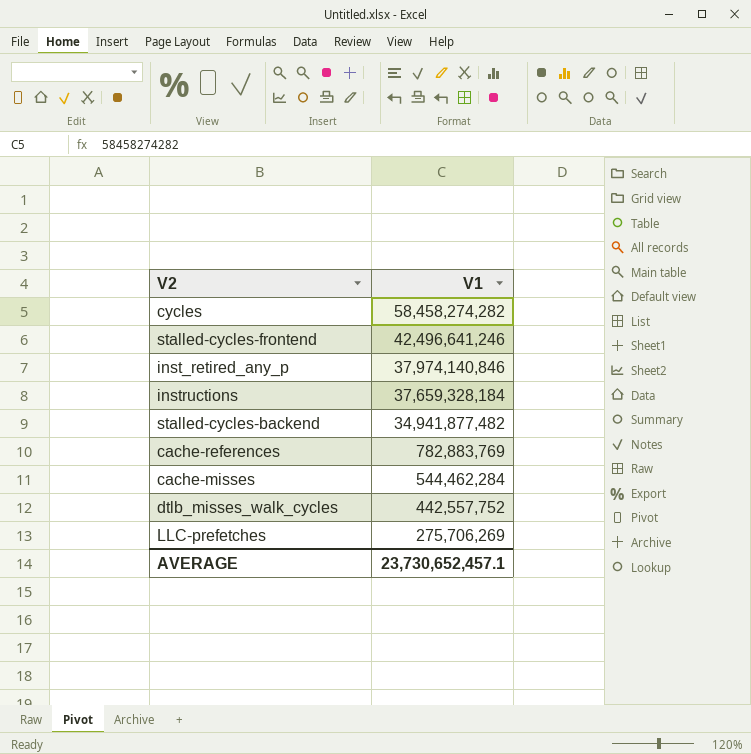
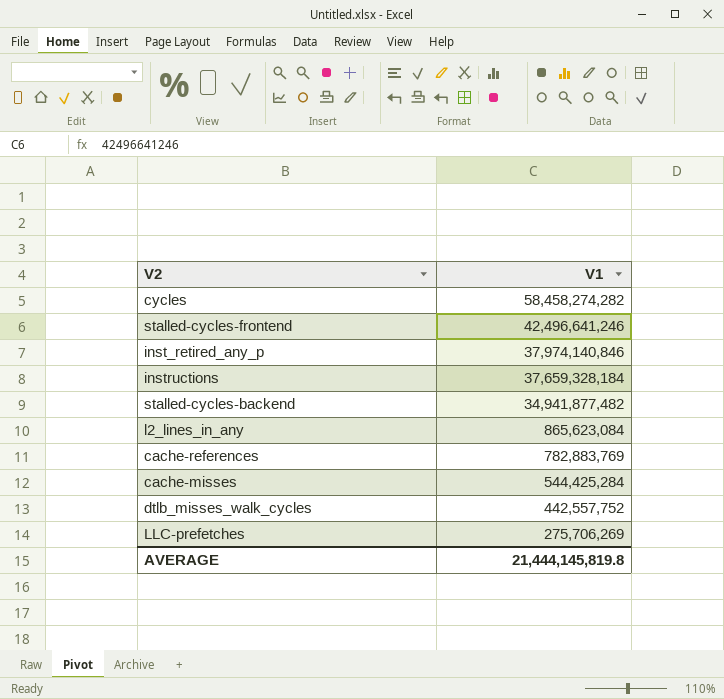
row l2_lines_in_any: none -> 865,623,084
cache-misses | V1: 544,462,284 -> 544,425,284
AVERAGE | V1: 23,730,652,457.1 -> 21,444,145,819.8

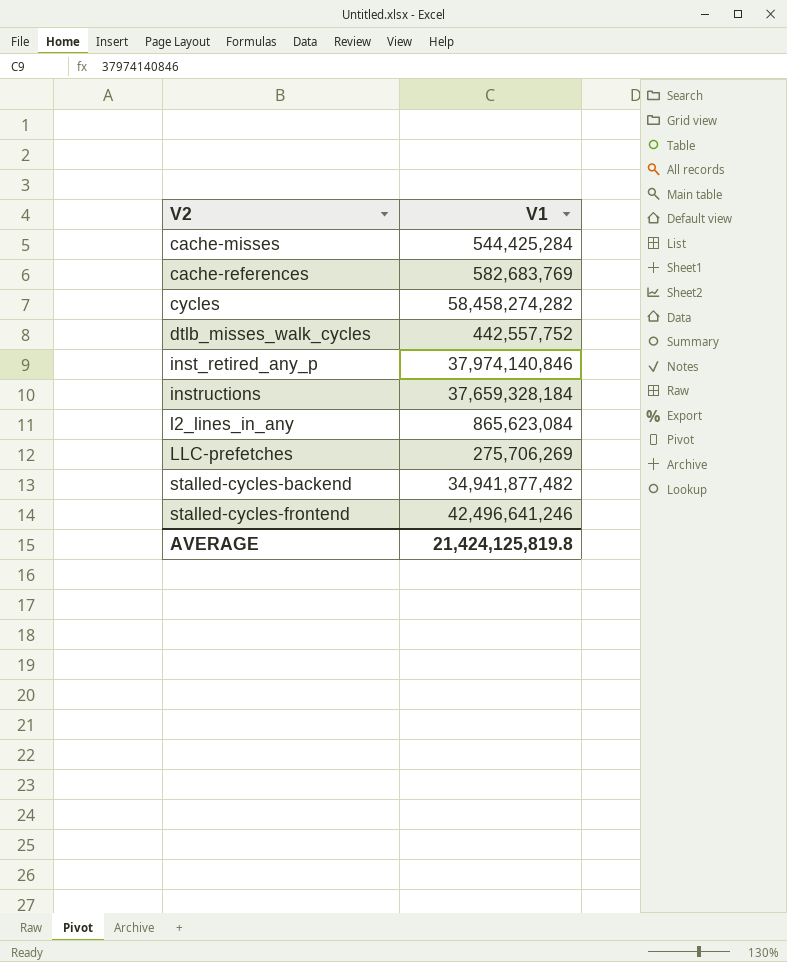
row order: V1 descending -> V2 ascending
cache-references | V1: 782,883,769 -> 582,683,769
AVERAGE | V1: 21,444,145,819.8 -> 21,424,125,819.8

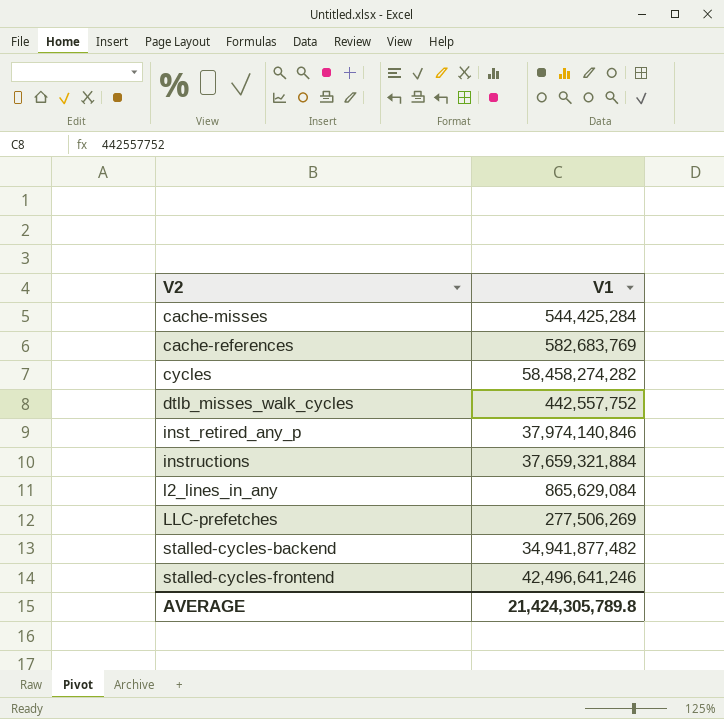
instructions | V1: 37,659,328,184 -> 37,659,321,884
l2_lines_in_any | V1: 865,623,084 -> 865,629,084
LLC-prefetches | V1: 275,706,269 -> 277,506,269
AVERAGE | V1: 21,424,125,819.8 -> 21,424,305,789.8

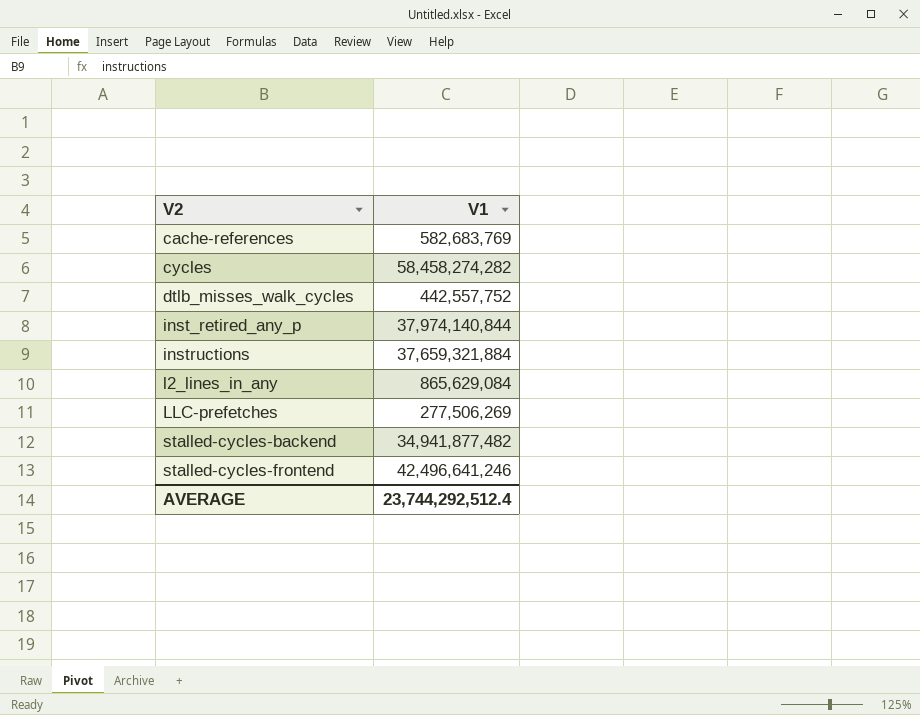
row cache-misses: 544,425,284 -> none
inst_retired_any_p | V1: 37,974,140,846 -> 37,974,140,844
AVERAGE | V1: 21,424,305,789.8 -> 23,744,292,512.4

